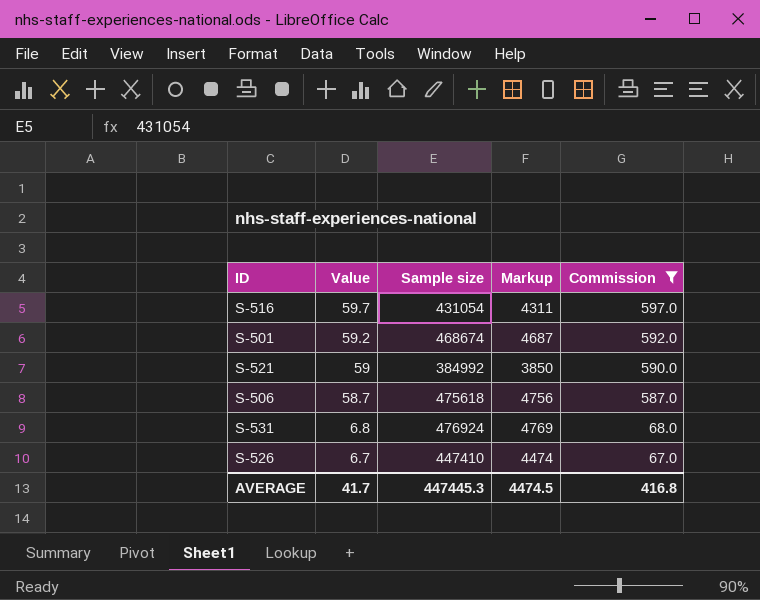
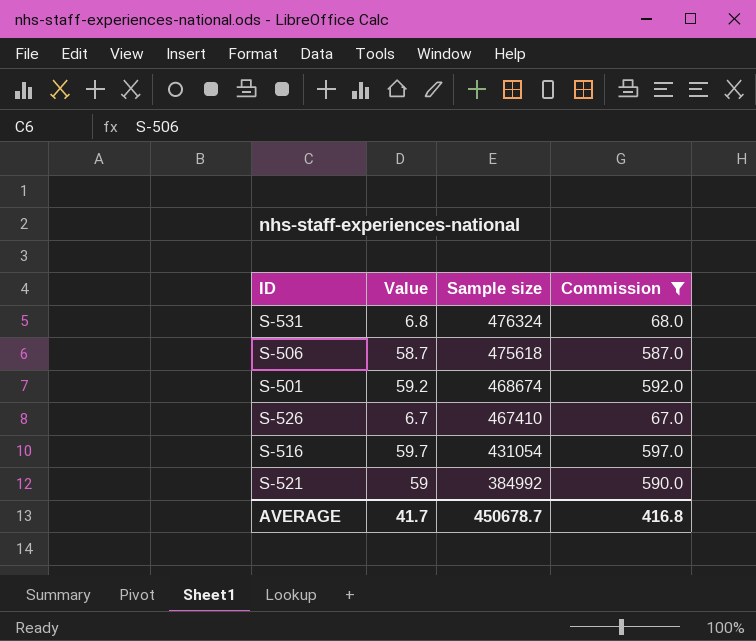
row order: Value descending -> Sample size descending
column Markup | formula: [Sample size] * 0.01 -> none
S-531 | Sample size: 476924 -> 476324
S-526 | Sample size: 447410 -> 467410
AVERAGE | Sample size: 447445.3 -> 450678.7

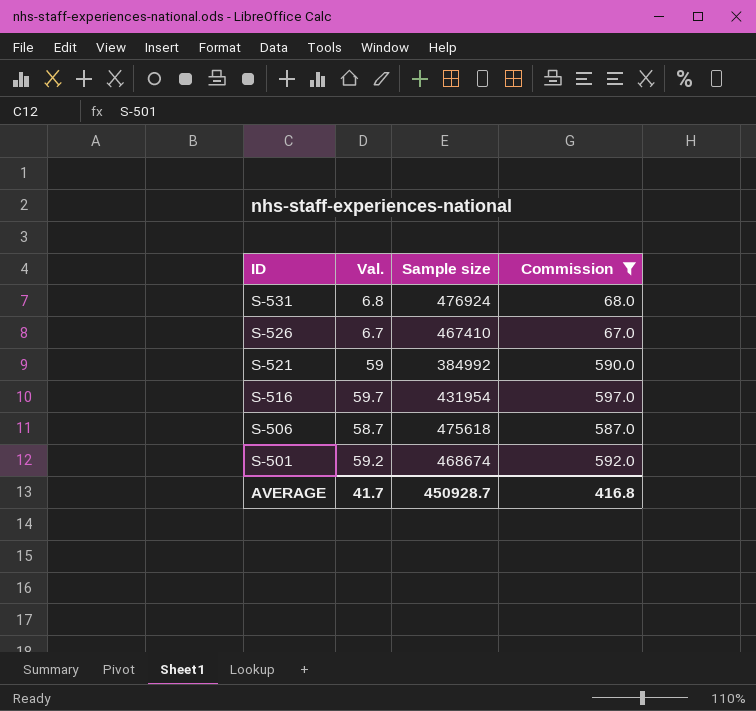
row order: Sample size descending -> ID descending
column name: Value -> Val.
S-531 | Sample size: 476324 -> 476924
S-516 | Sample size: 431054 -> 431954
AVERAGE | Sample size: 450678.7 -> 450928.7

